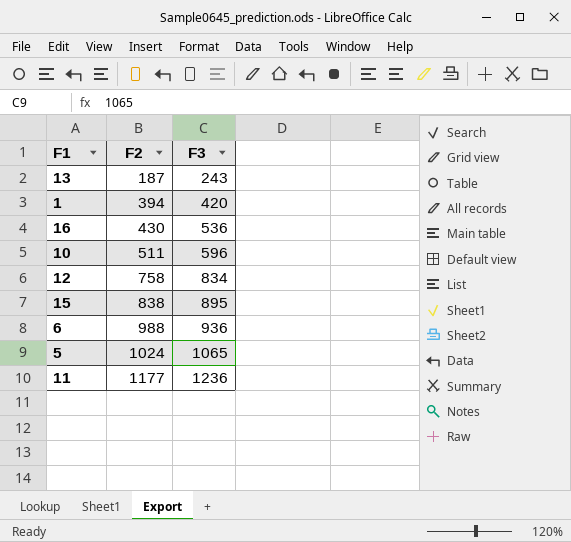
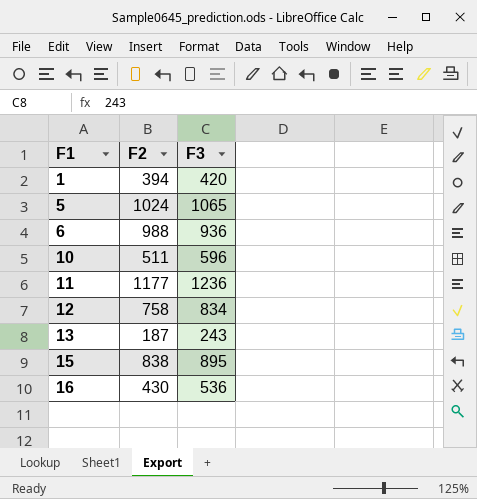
row order: F2 ascending -> F1 ascending

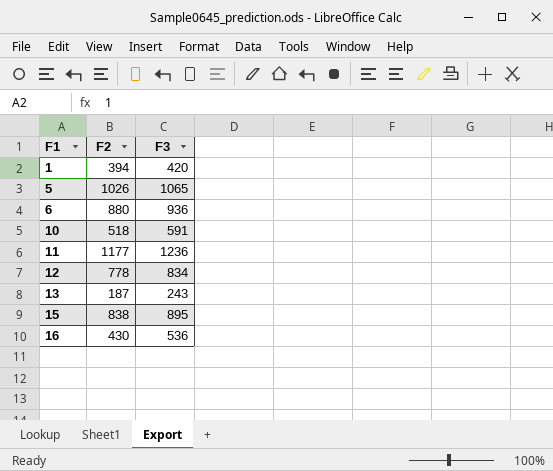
5 | F2: 1024 -> 1026
6 | F2: 988 -> 880
10 | F2: 511 -> 518
10 | F3: 596 -> 591
12 | F2: 758 -> 778

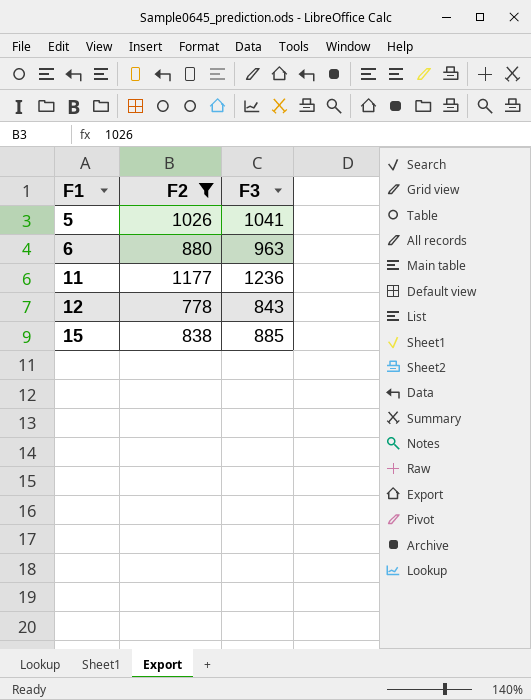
filter: none -> F2 >= 778
5 | F3: 1065 -> 1041
6 | F3: 936 -> 963
12 | F3: 834 -> 843
15 | F3: 895 -> 885

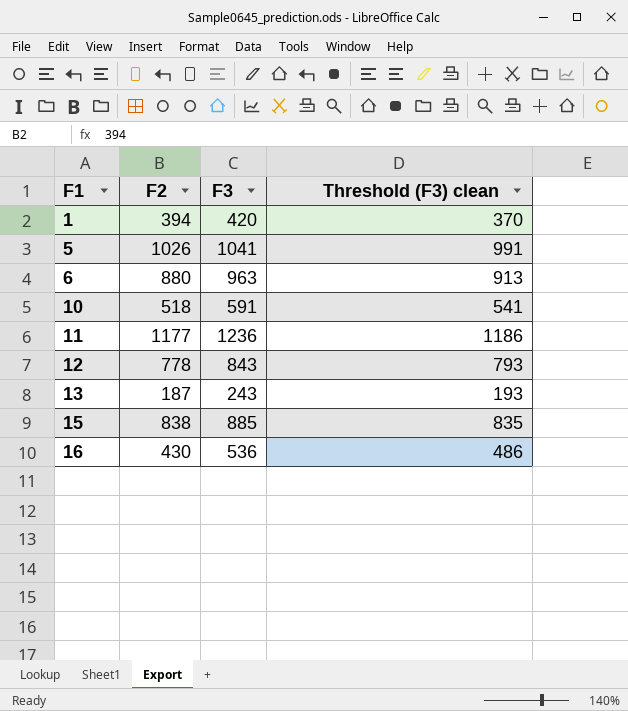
filter: F2 >= 778 -> none
column Threshold (F3) clean | formula: none -> [F3] - 50

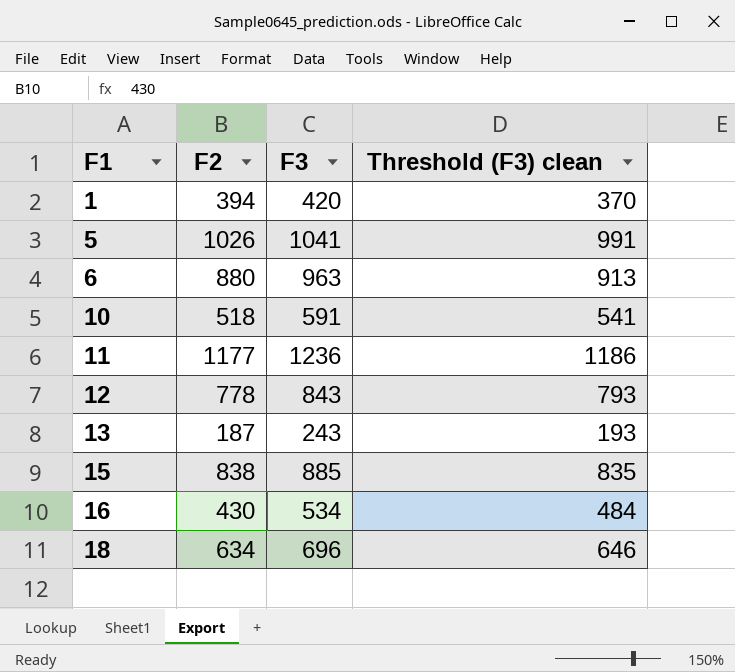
16 | F3: 536 -> 534
16 | Threshold (F3) clean: 486 -> 484
row 18: none -> 634 | 696 | 646

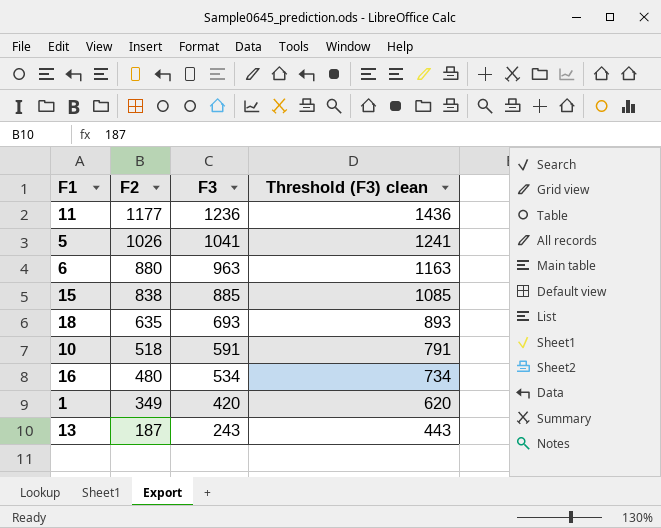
row order: F1 ascending -> F2 descending
column Threshold (F3) clean | formula: [F3] - 50 -> [F3] + 200
row 12: 778 | 843 | 793 -> none
18 | F2: 634 -> 635
18 | F3: 696 -> 693
16 | F2: 430 -> 480
1 | F2: 394 -> 349

